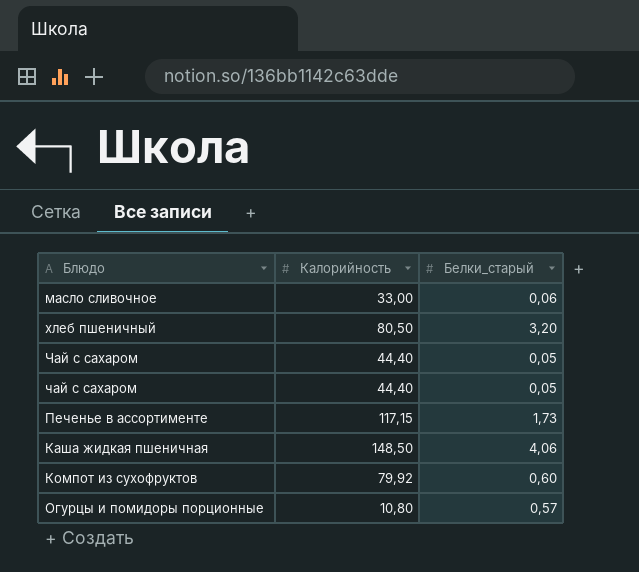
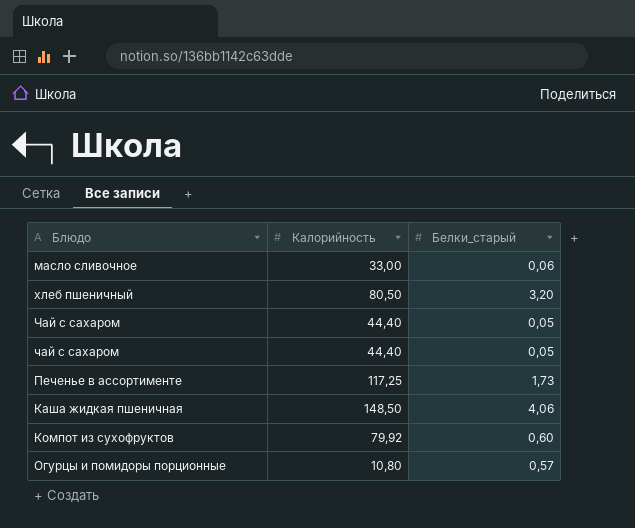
Печенье в ассортименте | Калорийность: 117,15 -> 117,25

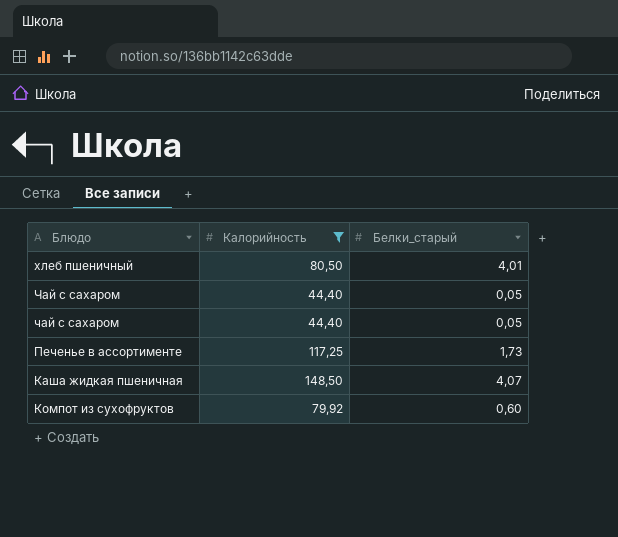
filter: none -> Калорийность >= 44,40
хлеб пшеничный | Белки_старый: 3,20 -> 4,01
Каша жидкая пшеничная | Белки_старый: 4,06 -> 4,07

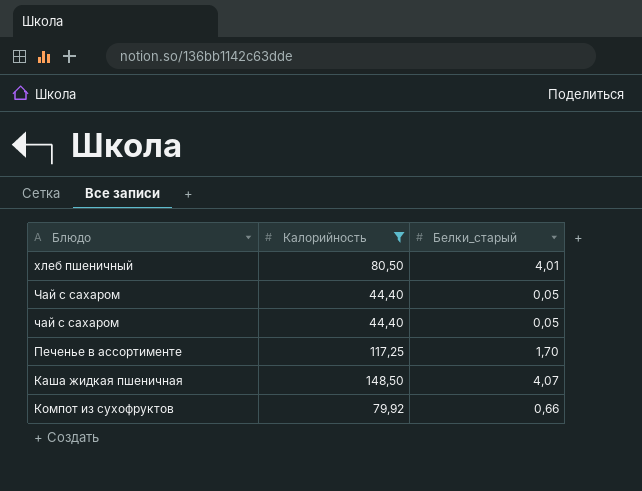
Печенье в ассортименте | Белки_старый: 1,73 -> 1,70
Компот из сухофруктов | Белки_старый: 0,60 -> 0,66

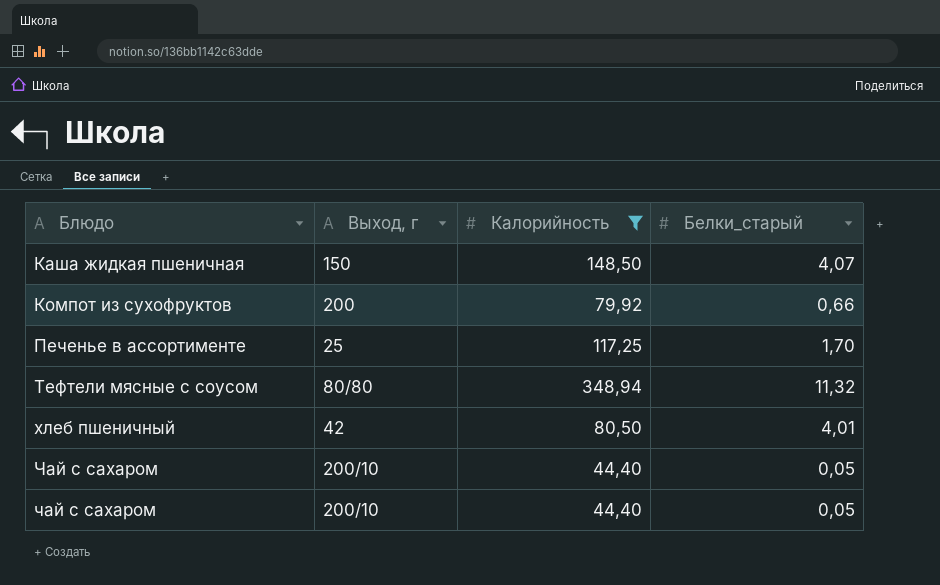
row order: none -> Блюдо ascending
column Выход, г | position: none -> 2
row Тефтели мясные с соусом: none -> 80/80 | 348,94 | 11,32

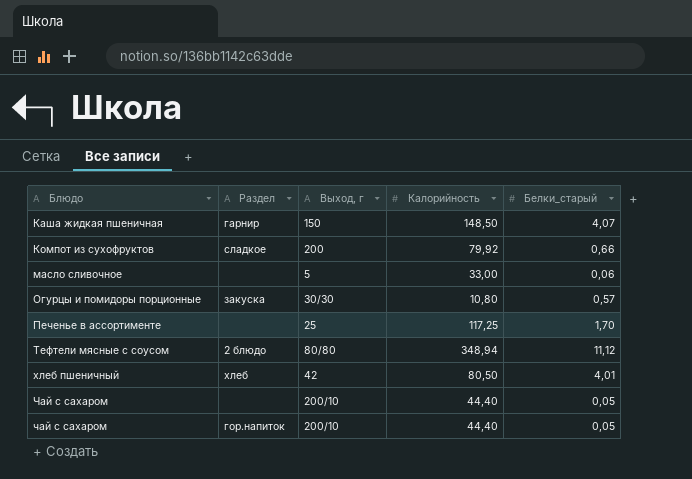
filter: Калорийность >= 44,40 -> none
column Раздел | position: none -> 2
Тефтели мясные с соусом | Белки_старый: 11,32 -> 11,12

